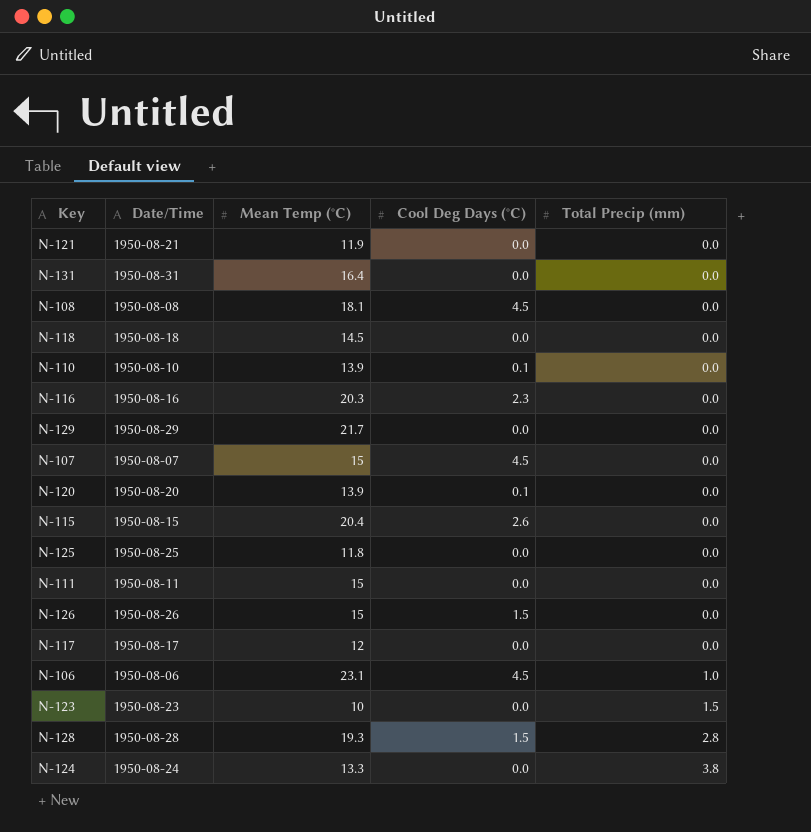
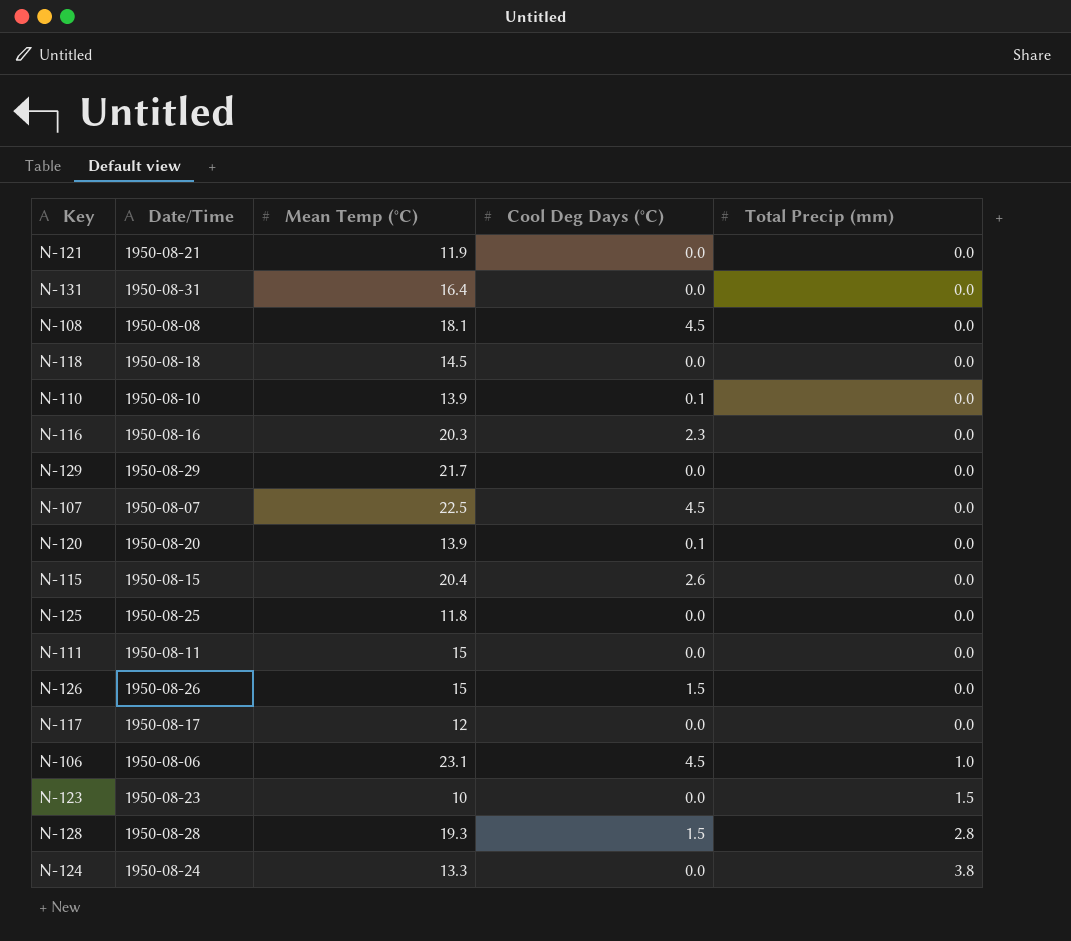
N-107 | Mean Temp (°C): 15 -> 22.5

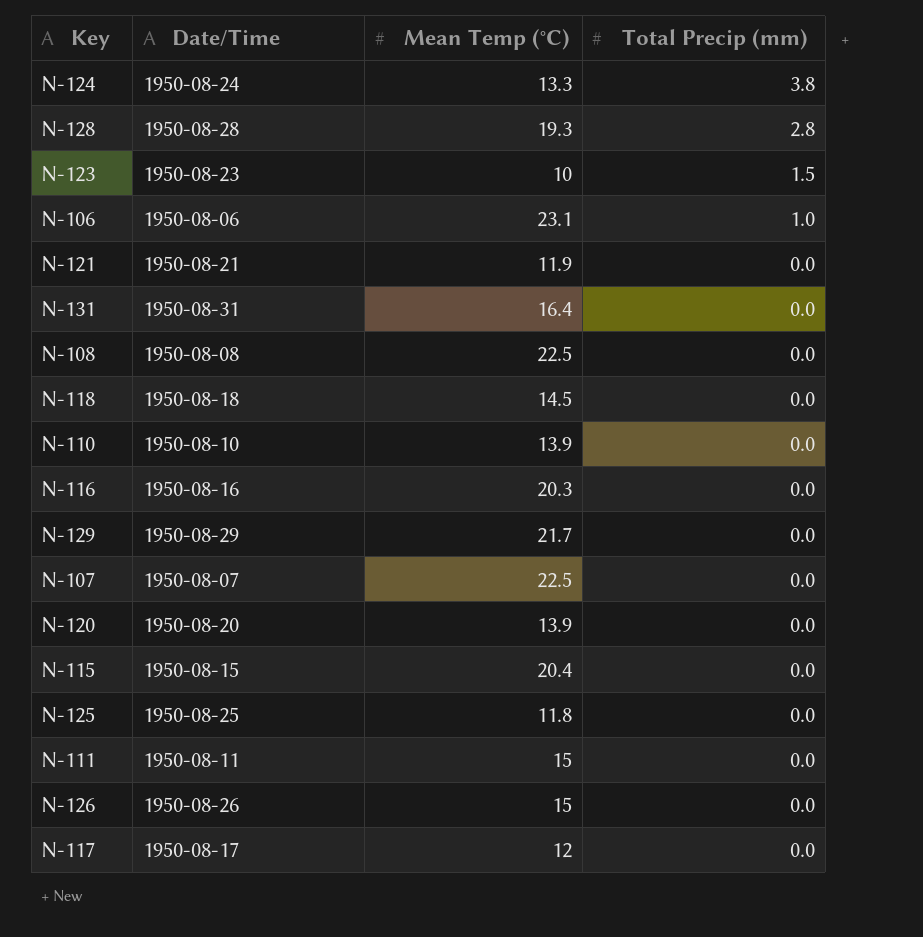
row order: Total Precip (mm) ascending -> Total Precip (mm) descending
column Cool Deg Days (°C) | position: 4 -> none
N-108 | Mean Temp (°C): 18.1 -> 22.5

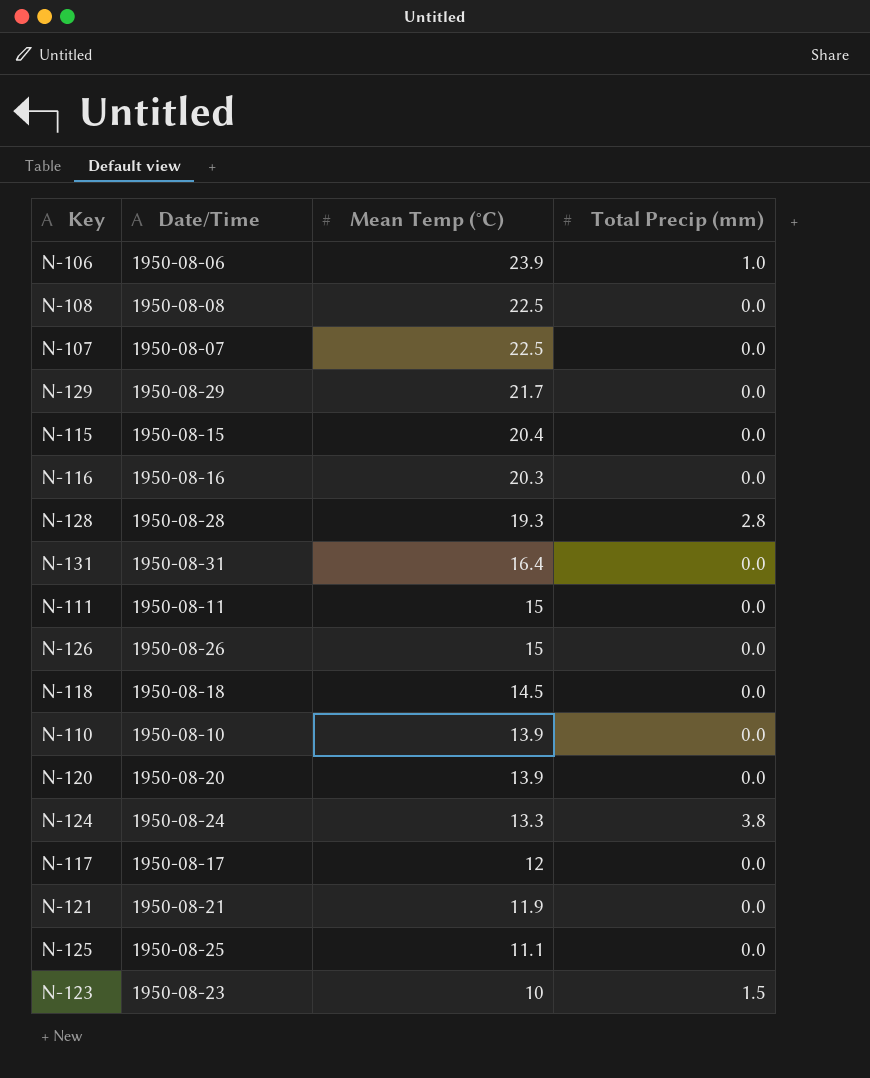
row order: Total Precip (mm) descending -> Mean Temp (°C) descending
N-106 | Mean Temp (°C): 23.1 -> 23.9
N-125 | Mean Temp (°C): 11.8 -> 11.1

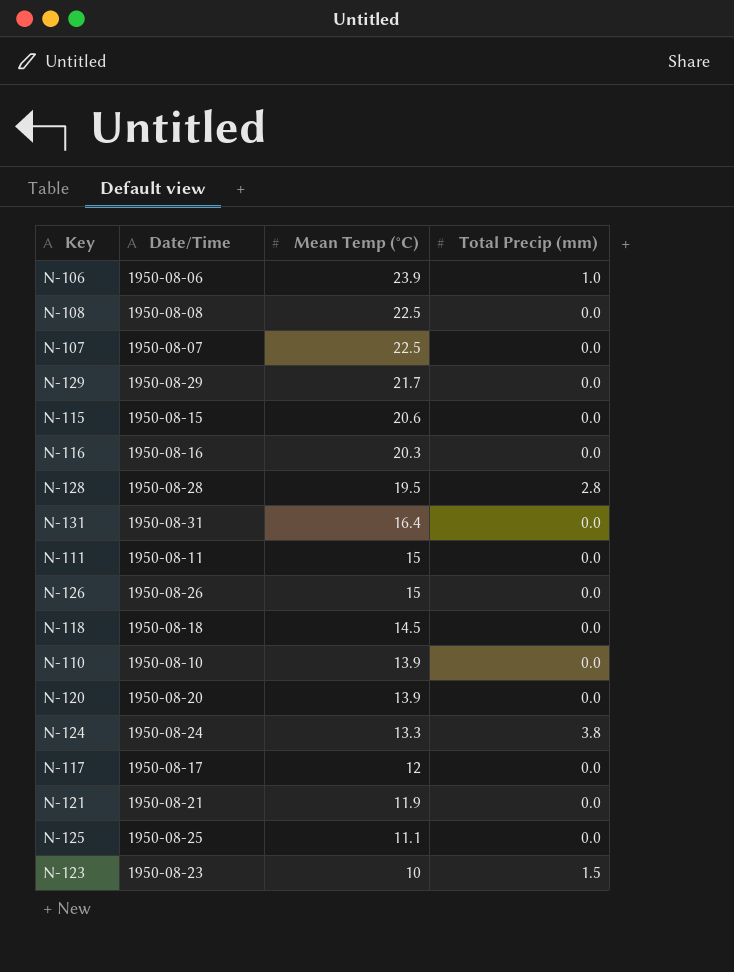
N-115 | Mean Temp (°C): 20.4 -> 20.6
N-128 | Mean Temp (°C): 19.3 -> 19.5

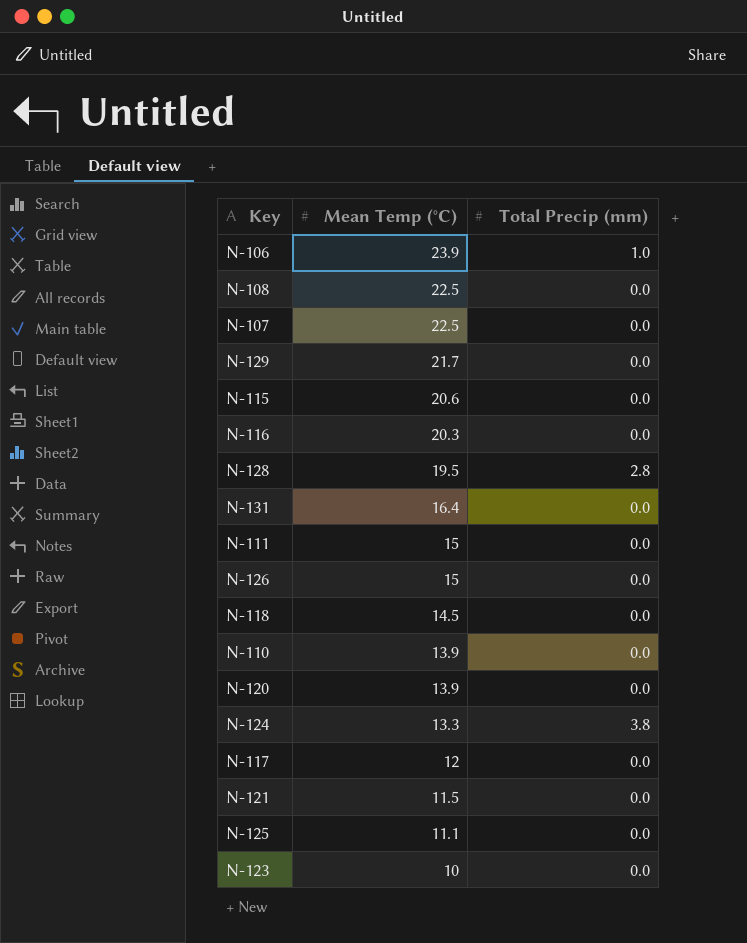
column Date/Time | position: 2 -> none
N-121 | Mean Temp (°C): 11.9 -> 11.5
N-123 | Total Precip (mm): 1.5 -> 0.0

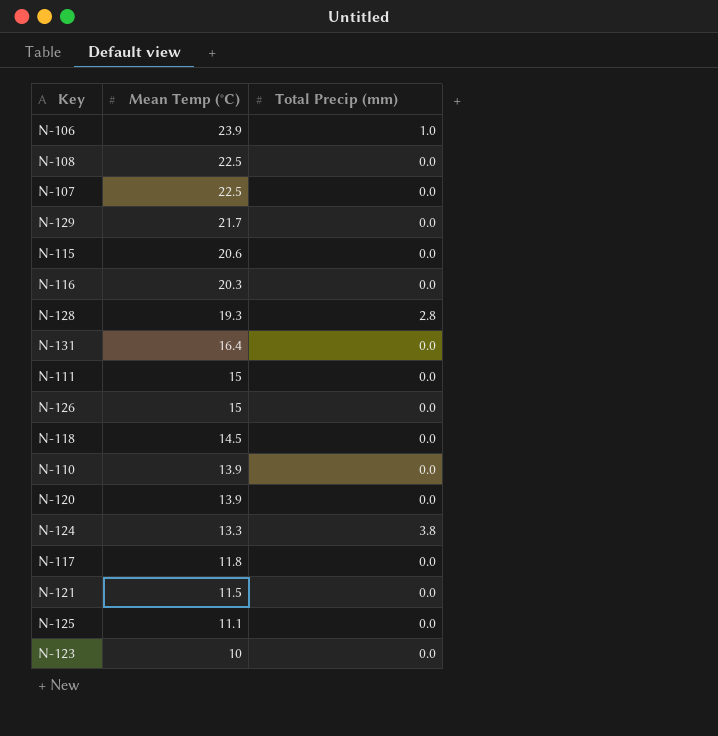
N-128 | Mean Temp (°C): 19.5 -> 19.3
N-117 | Mean Temp (°C): 12 -> 11.8

